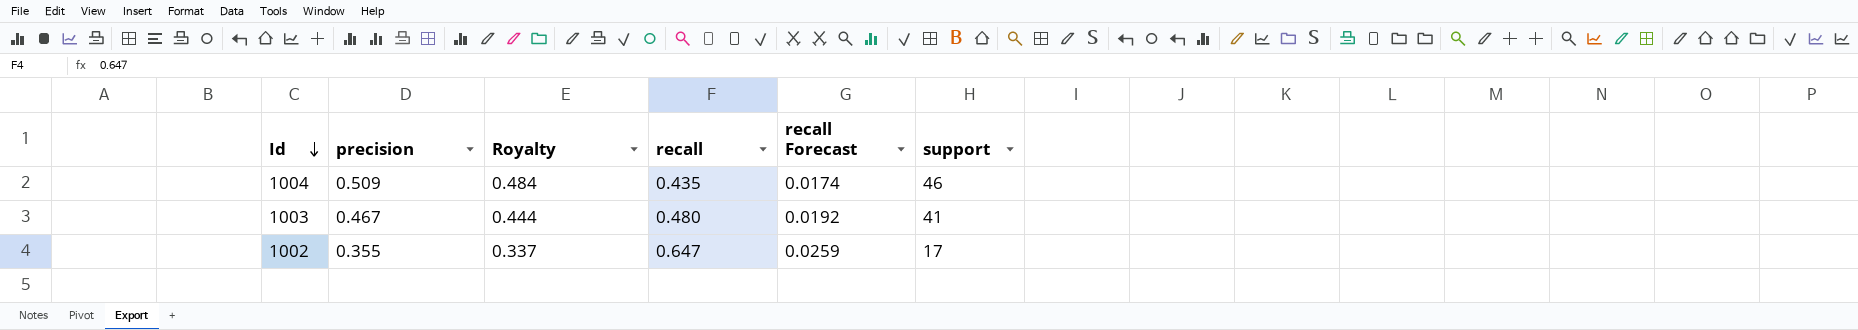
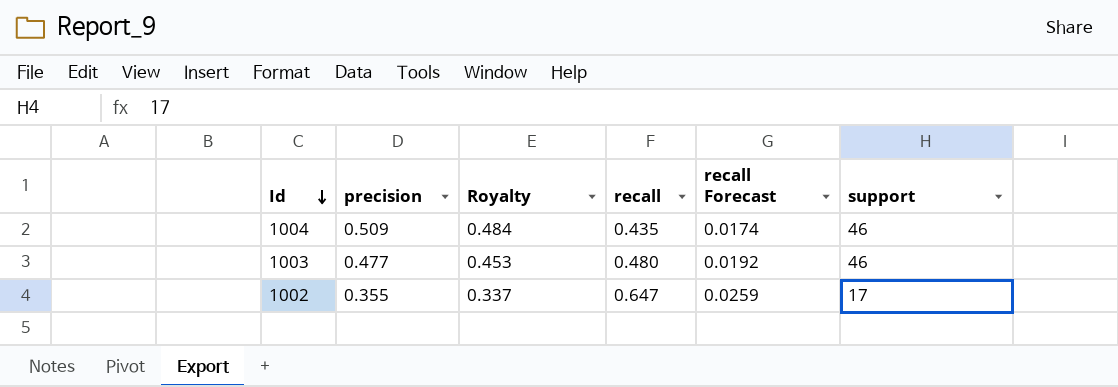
1003 | precision: 0.467 -> 0.477
1003 | Royalty: 0.444 -> 0.453
1003 | support: 41 -> 46

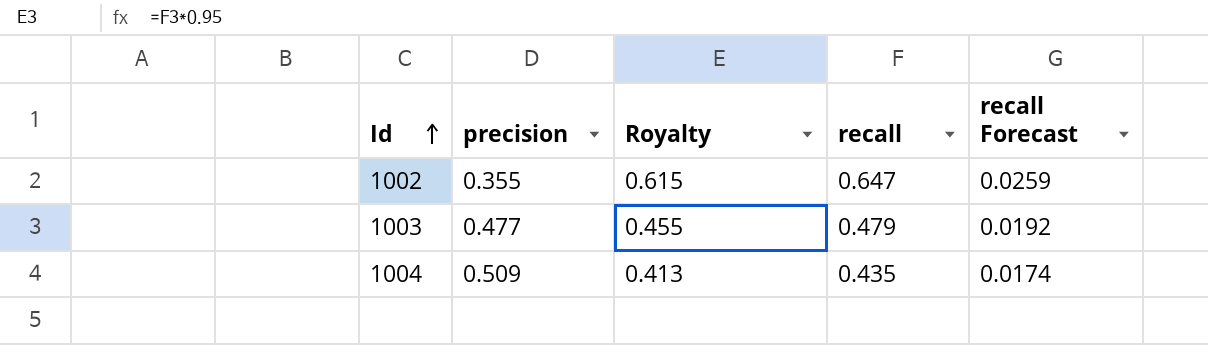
row order: Id descending -> Id ascending
column support | position: 6 -> none
column Royalty | formula: [precision] * 0.95 -> [recall] * 0.95
1003 | recall: 0.480 -> 0.479

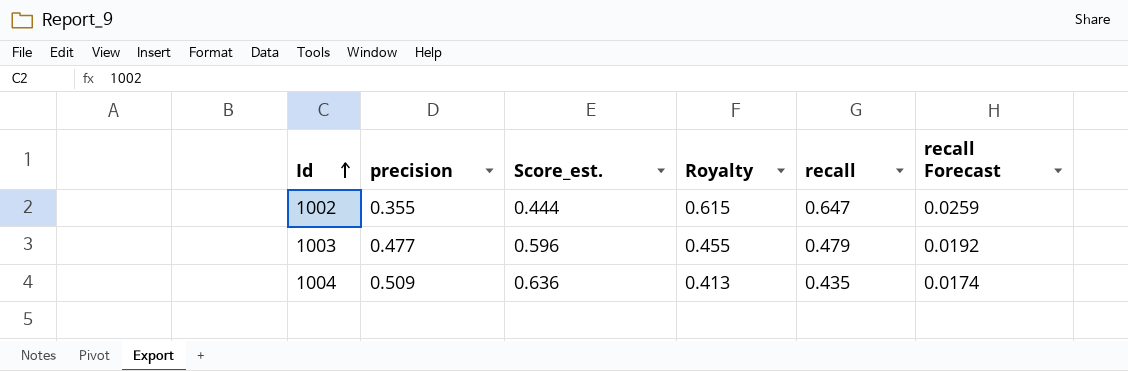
column Score_est. | formula: none -> [precision] * 1.25

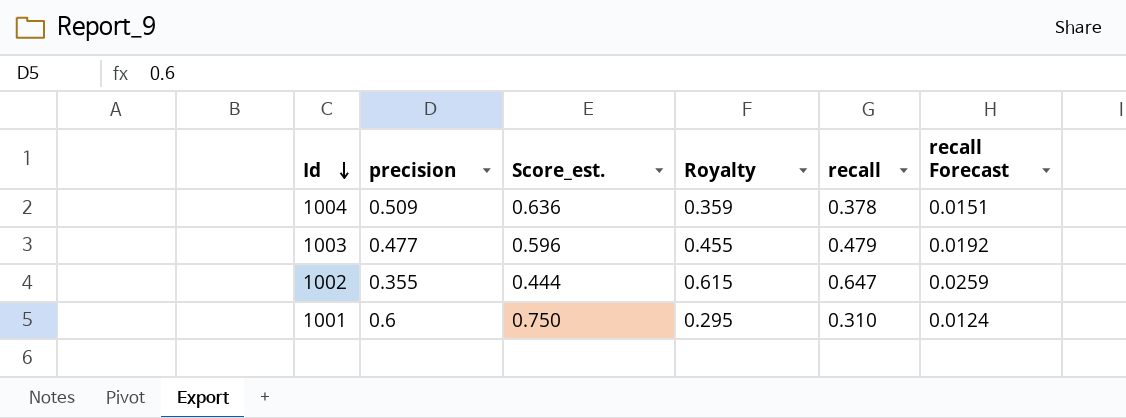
row order: Id ascending -> Id descending
1004 | Royalty: 0.413 -> 0.359
1004 | recall: 0.435 -> 0.378
1004 | recall Forecast: 0.0174 -> 0.0151
row 1001: none -> 0.6 | 0.750 | 0.295 | 0.310 | 0.0124

